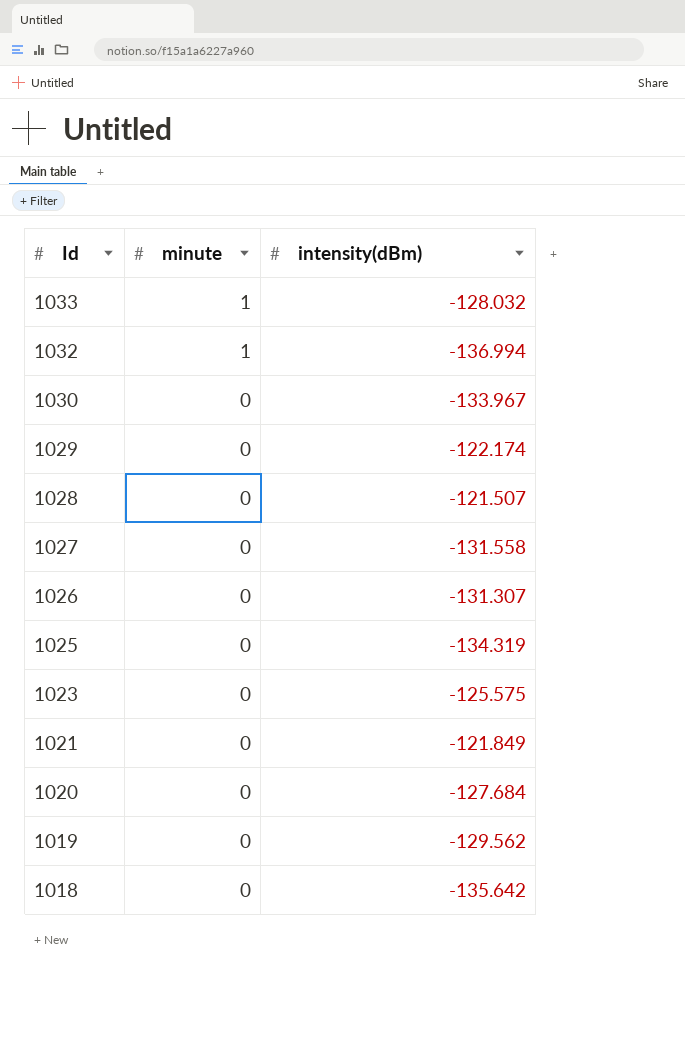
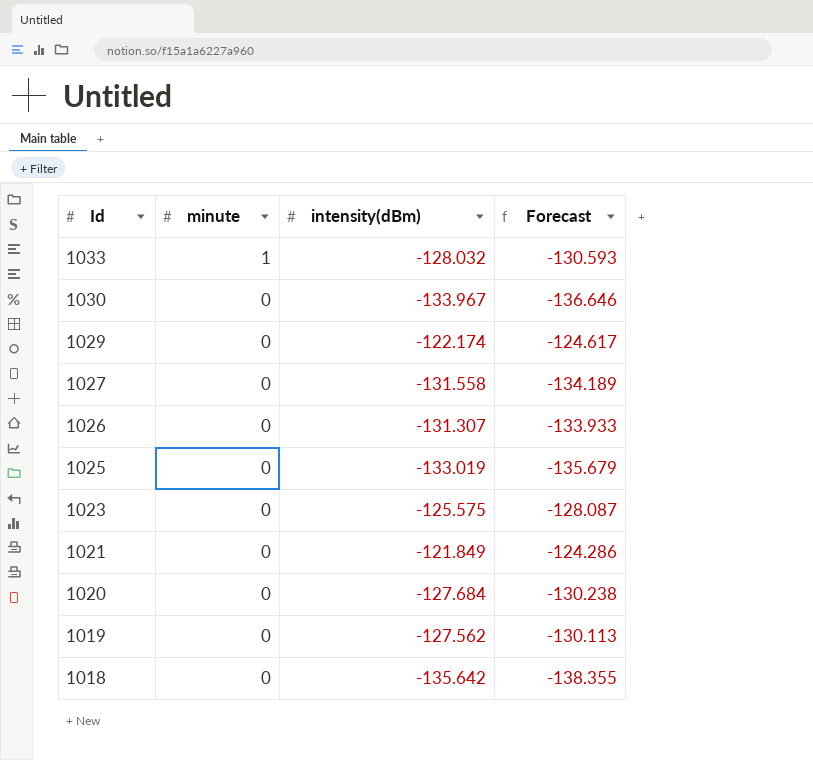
column Forecast | formula: none -> [intensity(dBm)] * 1.02
row 1032: 1 | -136.994 -> none
row 1028: 0 | -121.507 -> none
1025 | intensity(dBm): -134.319 -> -133.019
1019 | intensity(dBm): -129.562 -> -127.562

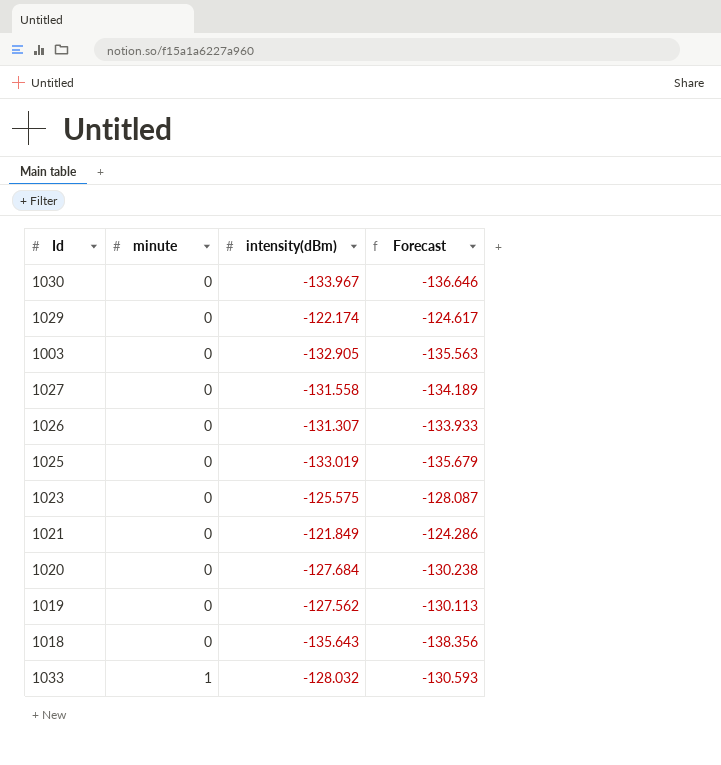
row order: Id descending -> minute ascending
row 1003: none -> 0 | -132.905 | -135.563
1018 | intensity(dBm): -135.642 -> -135.643
1018 | Forecast: -138.355 -> -138.356

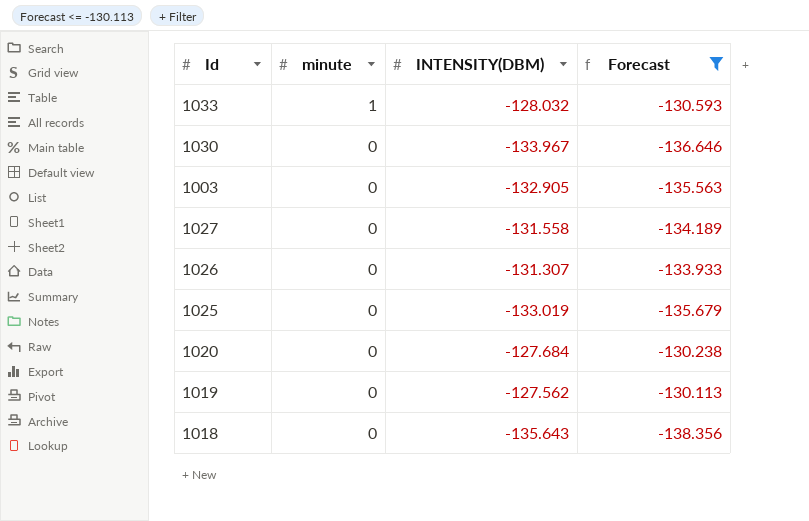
filter: none -> Forecast <= -130.113
row order: minute ascending -> minute descending
column name: intensity(dBm) -> INTENSITY(DBM)

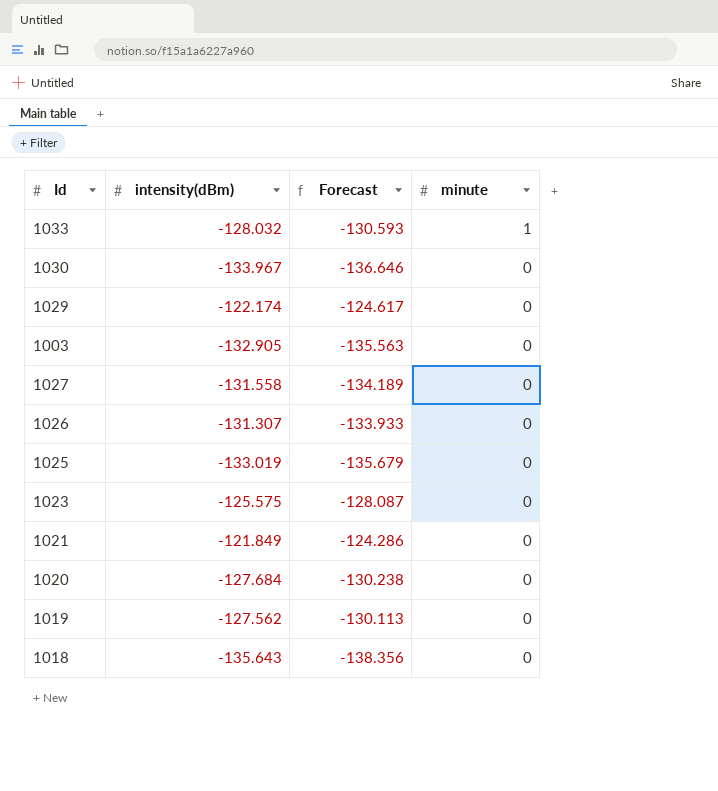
filter: Forecast <= -130.113 -> none
column name: INTENSITY(DBM) -> intensity(dBm)
column minute | position: 2 -> 4

